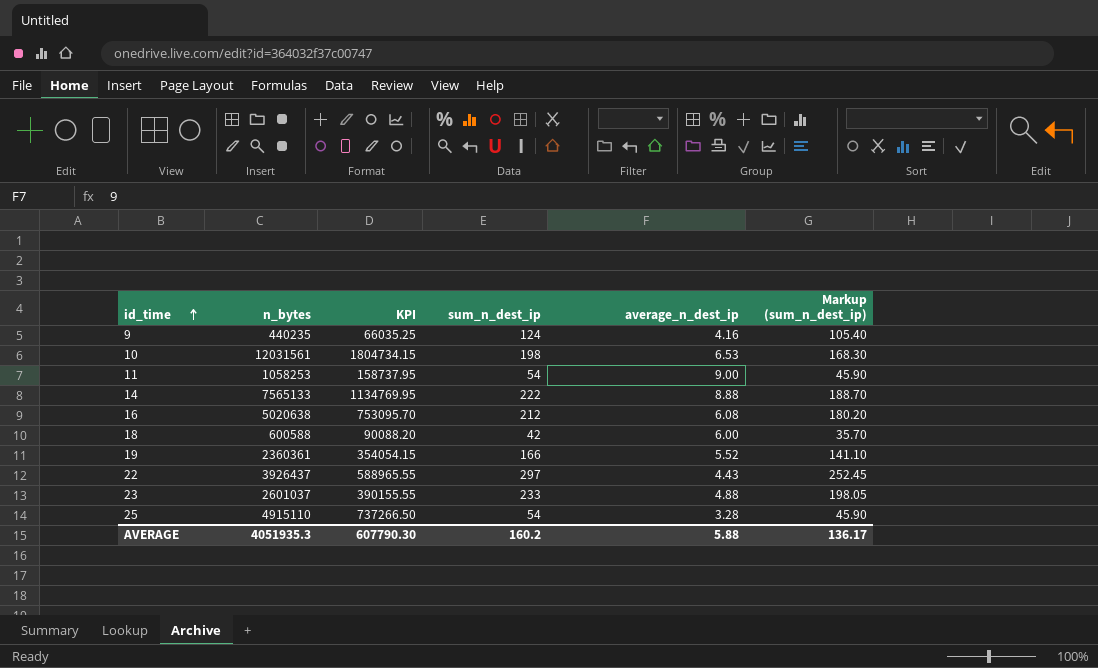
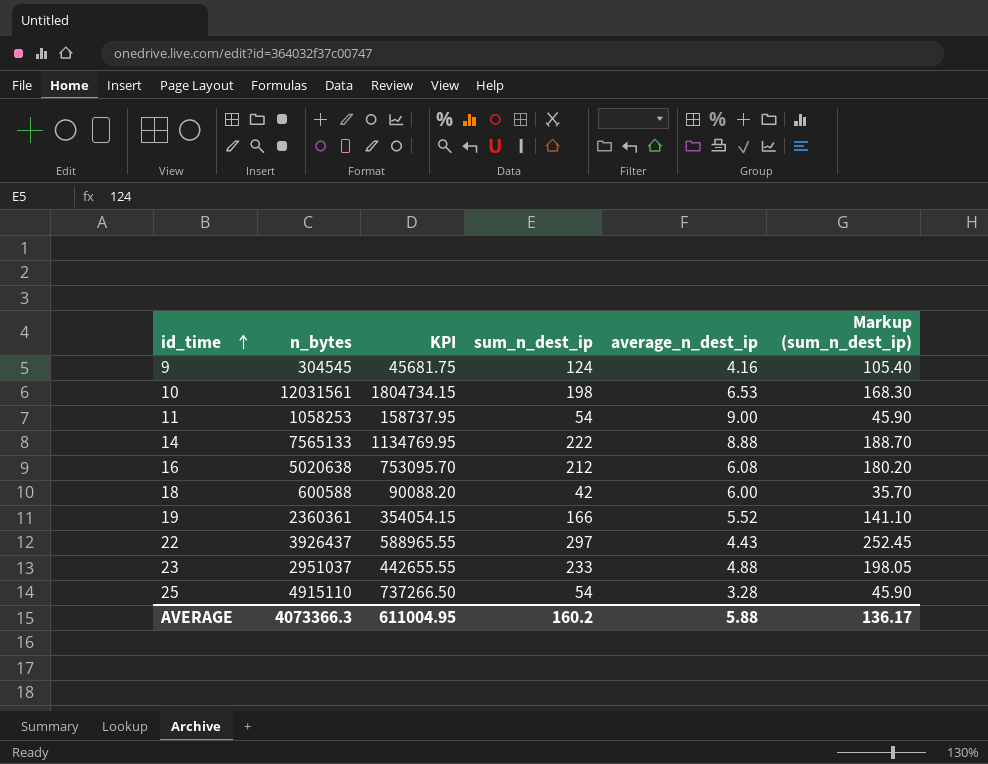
9 | n_bytes: 440235 -> 304545
9 | KPI: 66035.25 -> 45681.75
23 | n_bytes: 2601037 -> 2951037
23 | KPI: 390155.55 -> 442655.55
AVERAGE | n_bytes: 4051935.3 -> 4073366.3
AVERAGE | KPI: 607790.30 -> 611004.95

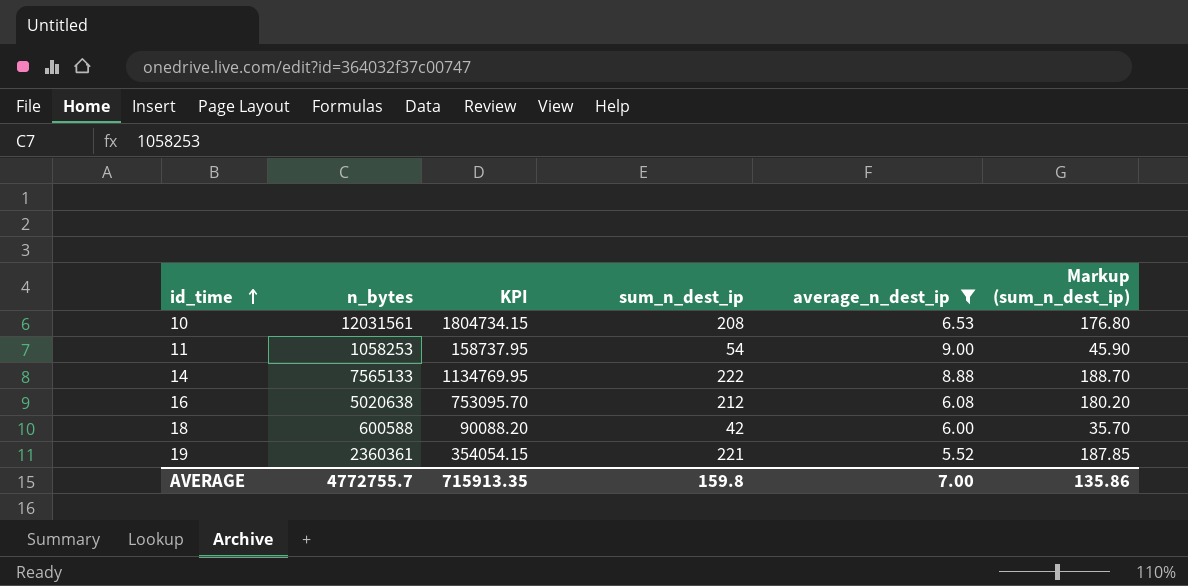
filter: none -> average_n_dest_ip >= 5.52
10 | sum_n_dest_ip: 198 -> 208
10 | Markup (sum_n_dest_ip): 168.30 -> 176.80
19 | sum_n_dest_ip: 166 -> 221
19 | Markup (sum_n_dest_ip): 141.10 -> 187.85
AVERAGE | n_bytes: 4073366.3 -> 4772755.7
AVERAGE | KPI: 611004.95 -> 715913.35
AVERAGE | sum_n_dest_ip: 160.2 -> 159.8
AVERAGE | average_n_dest_ip: 5.88 -> 7.00
AVERAGE | Markup (sum_n_dest_ip): 136.17 -> 135.86

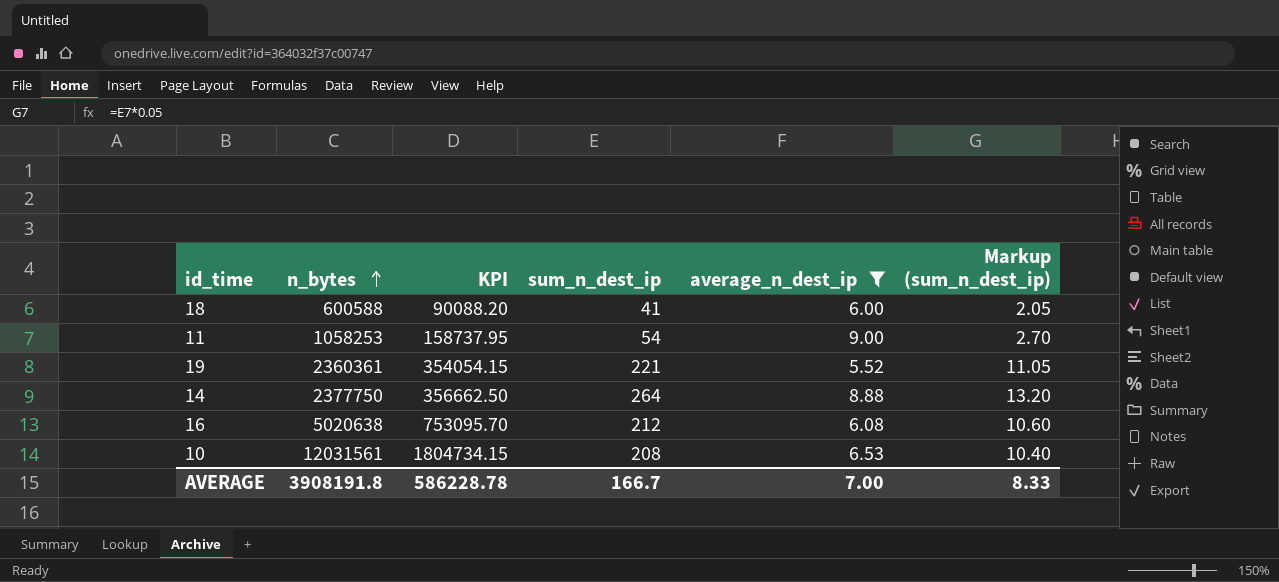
row order: id_time ascending -> n_bytes ascending
column Markup (sum_n_dest_ip) | formula: [sum_n_dest_ip] * 0.85 -> [sum_n_dest_ip] * 0.05
18 | sum_n_dest_ip: 42 -> 41
14 | n_bytes: 7565133 -> 2377750
14 | KPI: 1134769.95 -> 356662.50
14 | sum_n_dest_ip: 222 -> 264
AVERAGE | n_bytes: 4772755.7 -> 3908191.8
AVERAGE | KPI: 715913.35 -> 586228.78
AVERAGE | sum_n_dest_ip: 159.8 -> 166.7
AVERAGE | Markup (sum_n_dest_ip): 135.86 -> 8.33

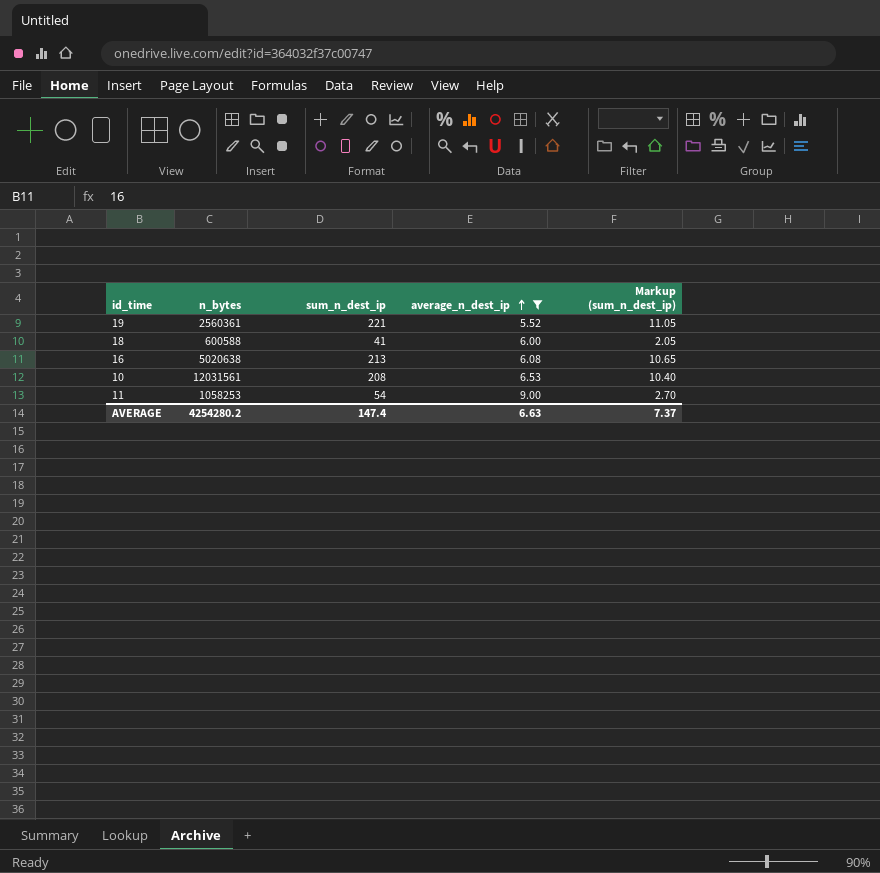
row order: n_bytes ascending -> average_n_dest_ip ascending
column KPI | formula: [n_bytes] * 0.15 -> none
row 14: 2377750 | 356662.50 | 264 | 8.88 | 13.20 -> none
19 | n_bytes: 2360361 -> 2560361
16 | sum_n_dest_ip: 212 -> 213
16 | Markup (sum_n_dest_ip): 10.60 -> 10.65
AVERAGE | n_bytes: 3908191.8 -> 4254280.2
AVERAGE | sum_n_dest_ip: 166.7 -> 147.4
AVERAGE | average_n_dest_ip: 7.00 -> 6.63
AVERAGE | Markup (sum_n_dest_ip): 8.33 -> 7.37

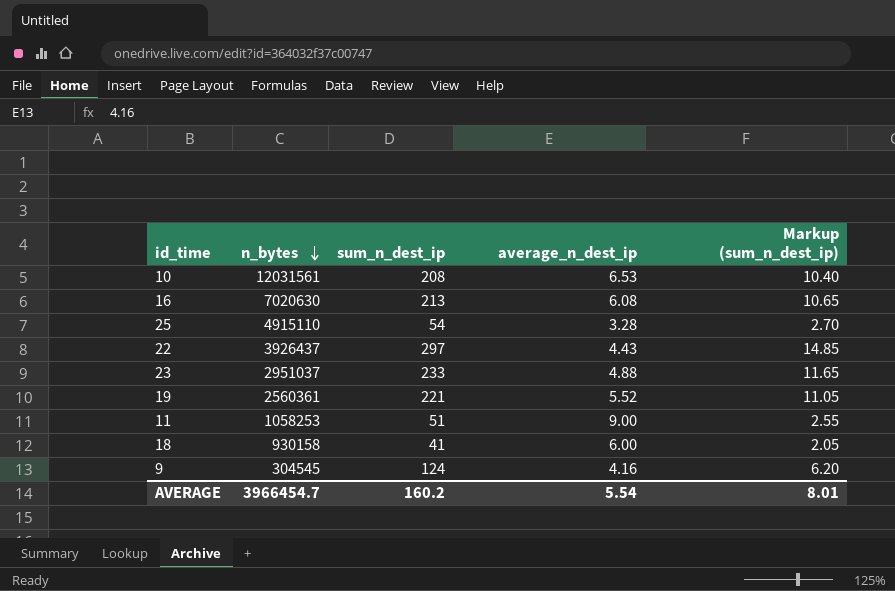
filter: average_n_dest_ip >= 5.52 -> none
row order: average_n_dest_ip ascending -> n_bytes descending
16 | n_bytes: 5020638 -> 7020630
11 | sum_n_dest_ip: 54 -> 51
11 | Markup (sum_n_dest_ip): 2.70 -> 2.55
18 | n_bytes: 600588 -> 930158
AVERAGE | n_bytes: 4254280.2 -> 3966454.7
AVERAGE | sum_n_dest_ip: 147.4 -> 160.2
AVERAGE | average_n_dest_ip: 6.63 -> 5.54
AVERAGE | Markup (sum_n_dest_ip): 7.37 -> 8.01

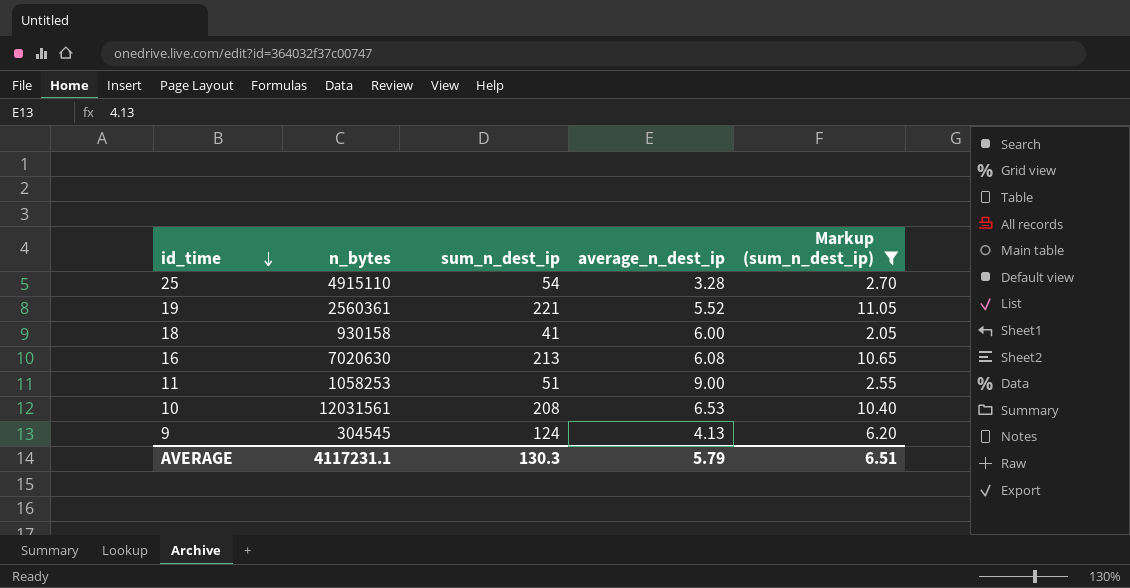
filter: none -> Markup (sum_n_dest_ip) <= 11.05
row order: n_bytes descending -> id_time descending
9 | average_n_dest_ip: 4.16 -> 4.13
AVERAGE | n_bytes: 3966454.7 -> 4117231.1
AVERAGE | sum_n_dest_ip: 160.2 -> 130.3
AVERAGE | average_n_dest_ip: 5.54 -> 5.79
AVERAGE | Markup (sum_n_dest_ip): 8.01 -> 6.51

